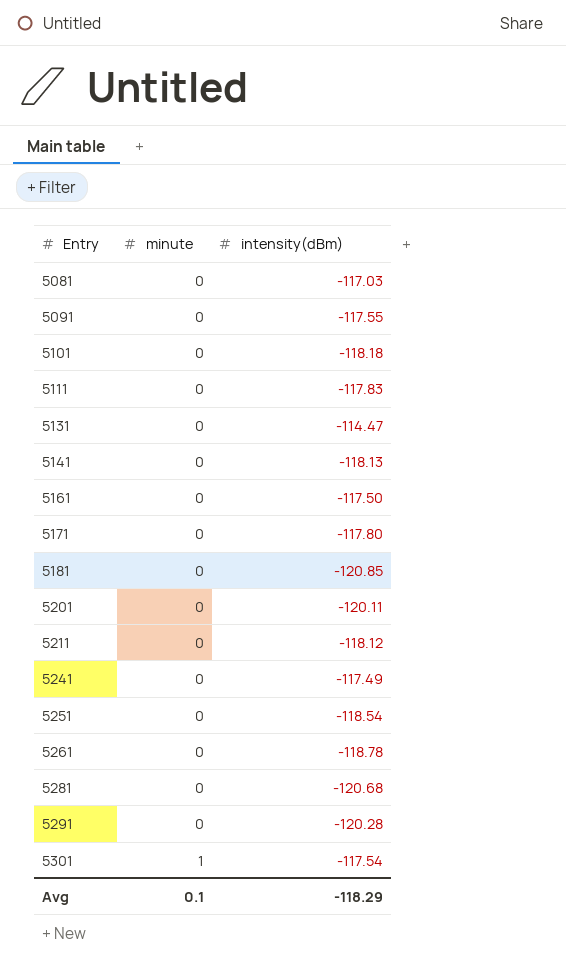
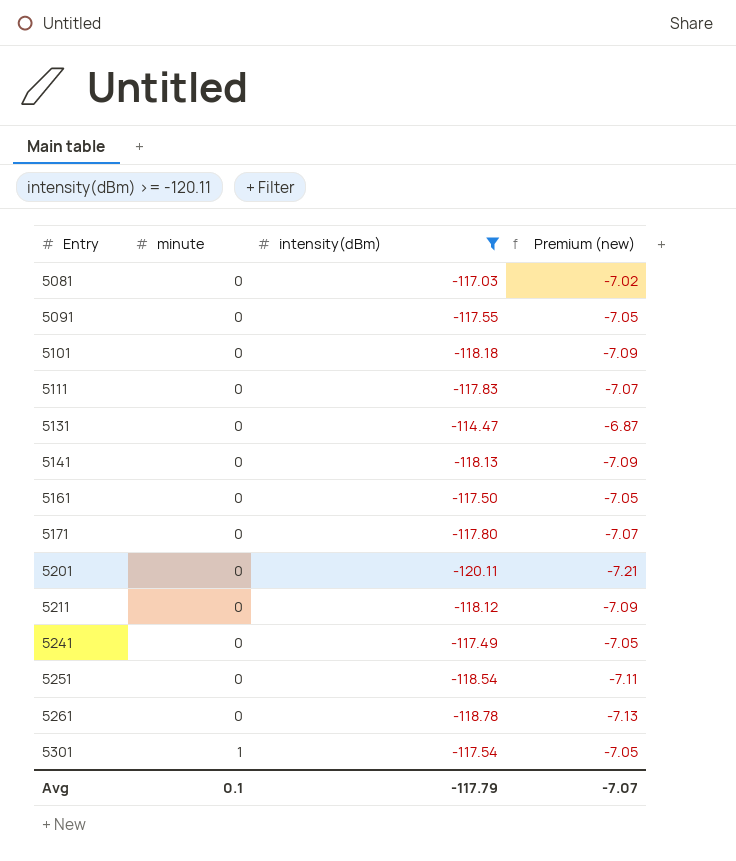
filter: none -> intensity(dBm) >= -120.11
column Premium (new) | formula: none -> [intensity(dBm)] * 0.06
Avg | intensity(dBm): -118.29 -> -117.79

